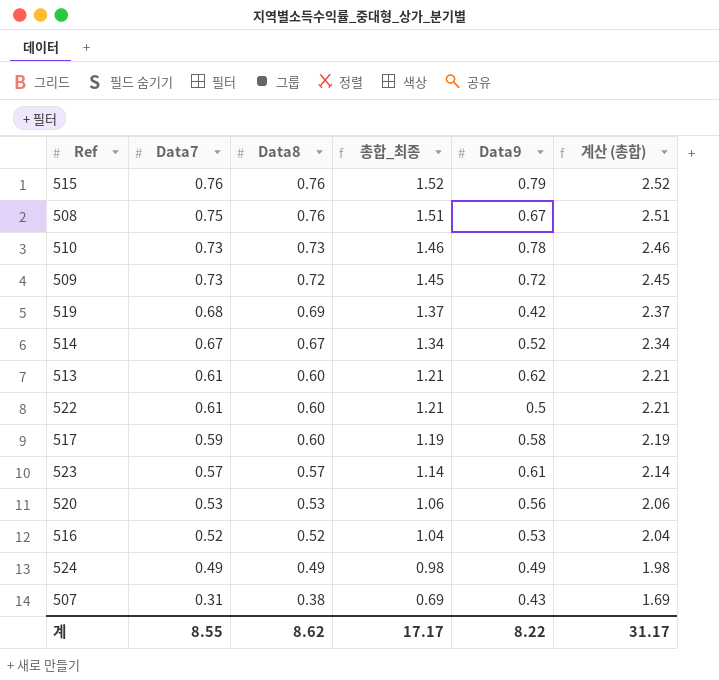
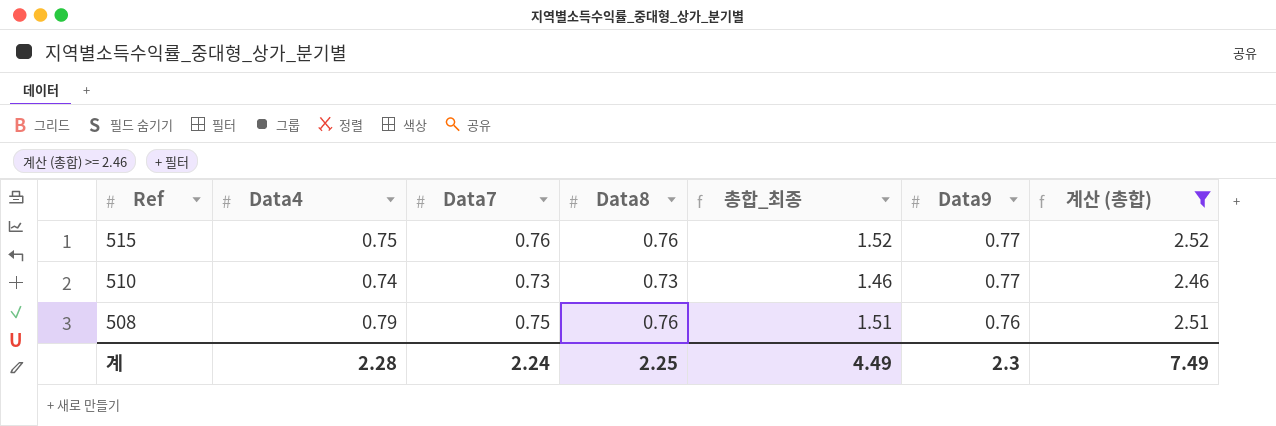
filter: none -> 계산 (총합) >= 2.46
row order: Data7 descending -> Ref descending
column Data4 | position: none -> 2
515 | Data9: 0.79 -> 0.77
510 | Data9: 0.78 -> 0.77
508 | Data9: 0.67 -> 0.76
계 | Data7: 8.55 -> 2.24
계 | Data8: 8.62 -> 2.25
계 | 총합_최종: 17.17 -> 4.49
계 | Data9: 8.22 -> 2.3
계 | 계산 (총합): 31.17 -> 7.49

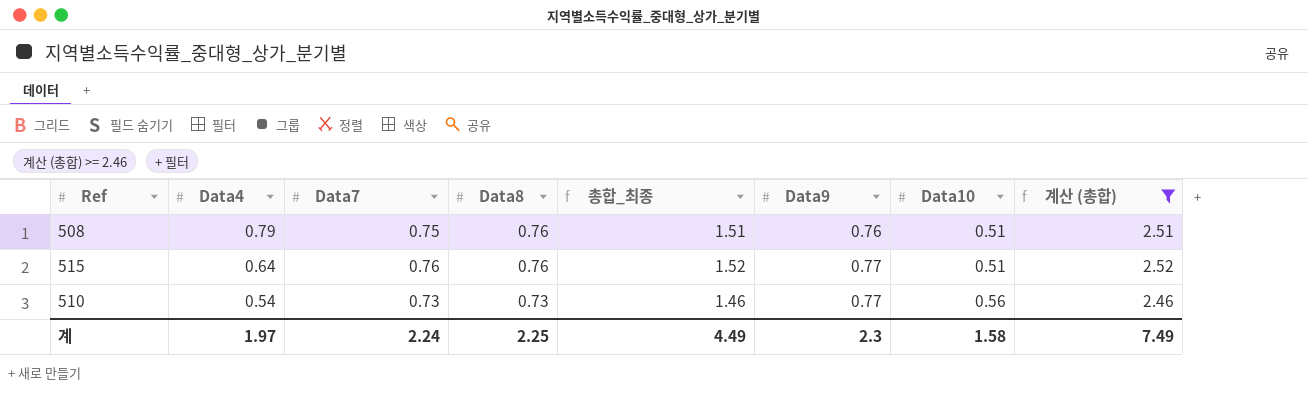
row order: Ref descending -> Data4 descending
column Data10 | position: none -> 7
515 | Data4: 0.75 -> 0.64
510 | Data4: 0.74 -> 0.54
계 | Data4: 2.28 -> 1.97

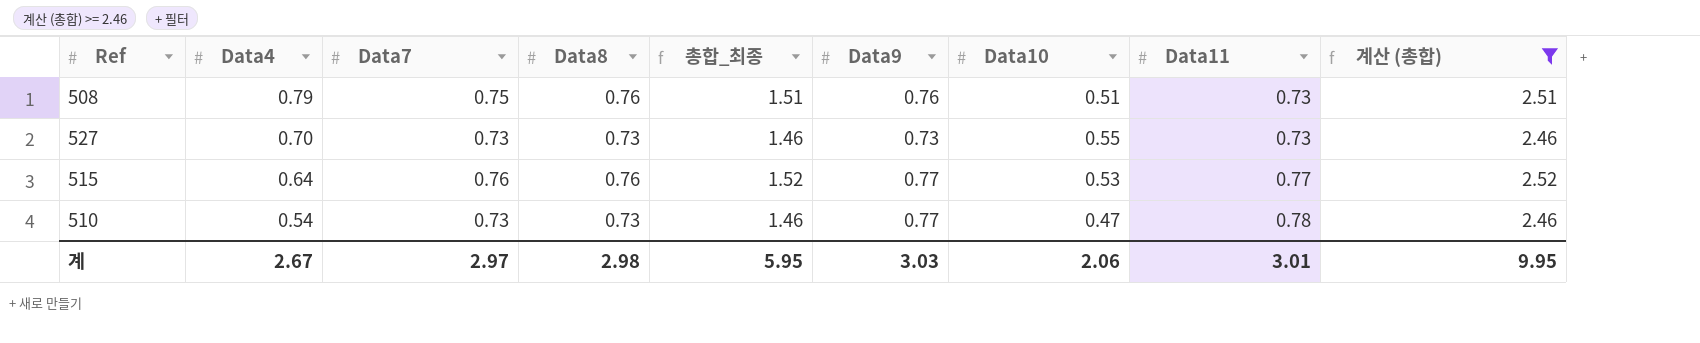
column Data11 | position: none -> 8
row 527: none -> 0.70 | 0.73 | 0.73 | 1.46 | 0.73 | 0.55 | 0.73 | 2.46
515 | Data10: 0.51 -> 0.53
510 | Data10: 0.56 -> 0.47
계 | Data4: 1.97 -> 2.67
계 | Data7: 2.24 -> 2.97
계 | Data8: 2.25 -> 2.98
계 | 총합_최종: 4.49 -> 5.95
계 | Data9: 2.3 -> 3.03
계 | Data10: 1.58 -> 2.06
계 | 계산 (총합): 7.49 -> 9.95

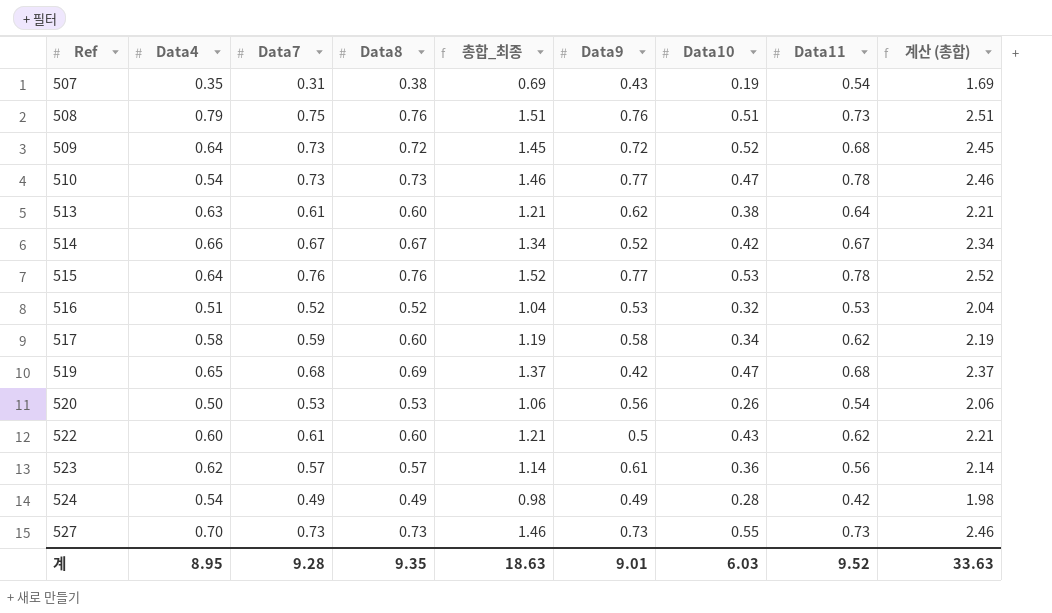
filter: 계산 (총합) >= 2.46 -> none
row order: Data4 descending -> Ref ascending
515 | Data11: 0.77 -> 0.78
계 | Data4: 2.67 -> 8.95
계 | Data7: 2.97 -> 9.28
계 | Data8: 2.98 -> 9.35
계 | 총합_최종: 5.95 -> 18.63
계 | Data9: 3.03 -> 9.01
계 | Data10: 2.06 -> 6.03
계 | Data11: 3.01 -> 9.52
계 | 계산 (총합): 9.95 -> 33.63

